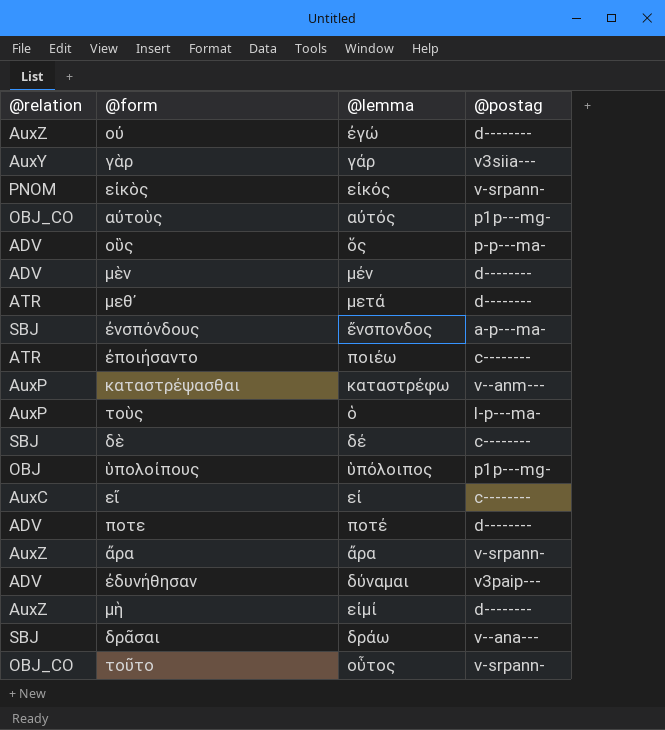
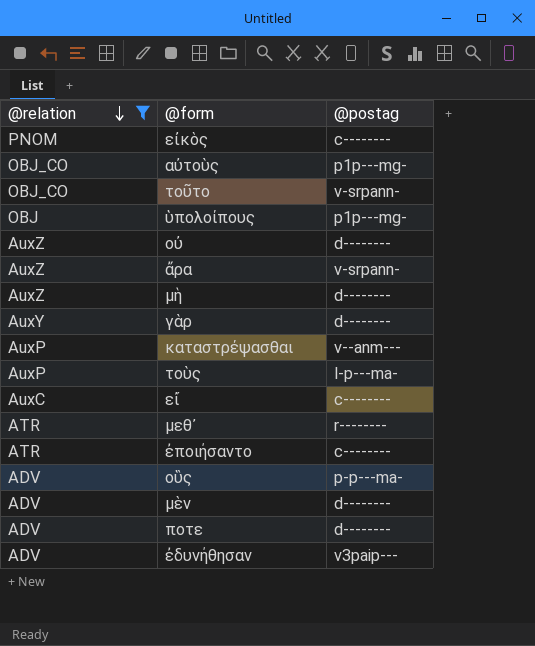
filter: none -> @relation != SBJ
row order: none -> @relation descending
column @lemma | position: 3 -> none
εἰκὸς | @postag: v-srpann- -> c--------
γὰρ | @postag: v3siia--- -> d--------
μεθ᾽ | @postag: d-------- -> r--------

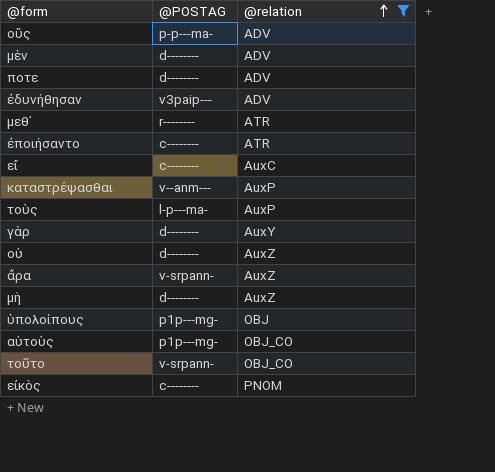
row order: @relation descending -> @relation ascending
column name: @postag -> @POSTAG
column @relation | position: 1 -> 3

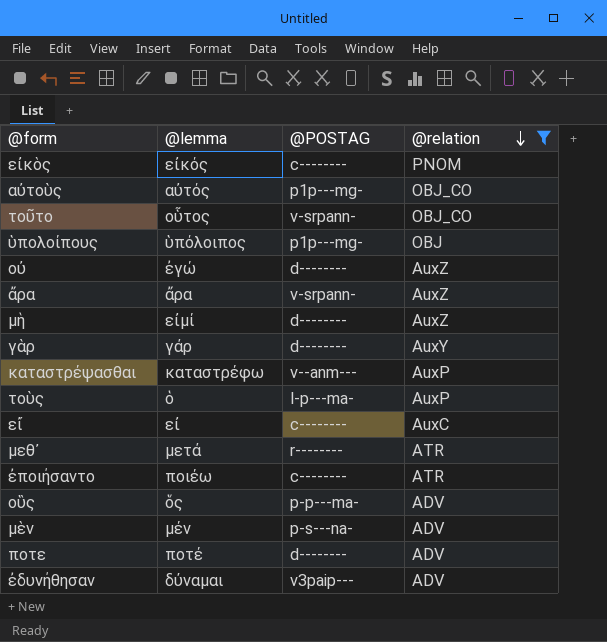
row order: @relation ascending -> @relation descending
column @lemma | position: none -> 2
μὲν | @POSTAG: d-------- -> p-s---na-

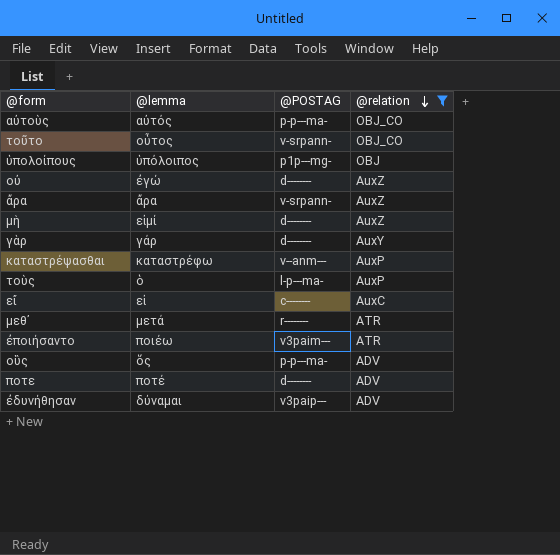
row εἰκὸς: εἰκός | c-------- | PNOM -> none
row μὲν: μέν | p-s---na- | ADV -> none
αὐτοὺς | @POSTAG: p1p---mg- -> p-p---ma-
ἐποιήσαντο | @POSTAG: c-------- -> v3paim---

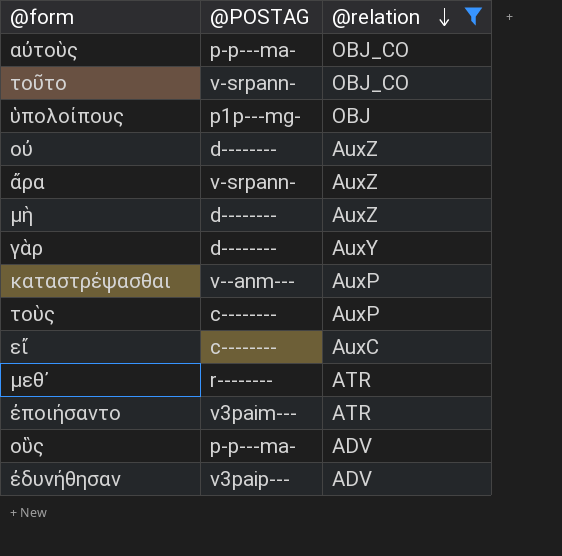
column @lemma | position: 2 -> none
row ποτε: ποτέ | d-------- | ADV -> none
τοὺς | @POSTAG: l-p---ma- -> c--------

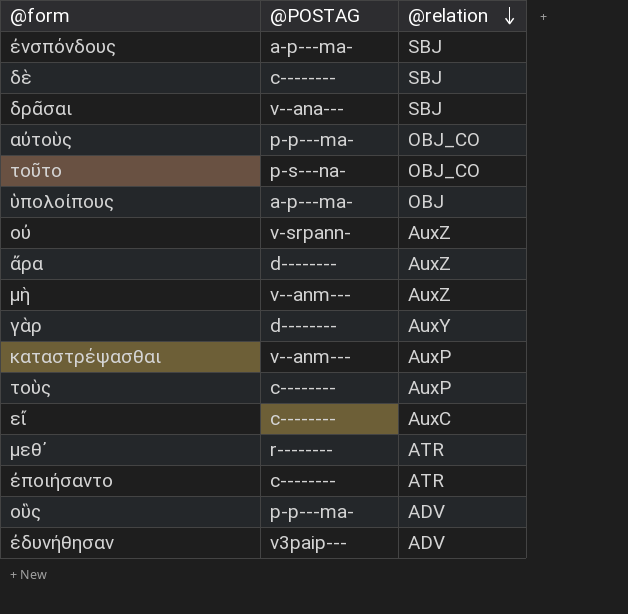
filter: @relation != SBJ -> none
τοῦτο | @POSTAG: v-srpann- -> p-s---na-
ὑπολοίπους | @POSTAG: p1p---mg- -> a-p---ma-
οὐ | @POSTAG: d-------- -> v-srpann-
ἄρα | @POSTAG: v-srpann- -> d--------
μὴ | @POSTAG: d-------- -> v--anm---
ἐποιήσαντο | @POSTAG: v3paim--- -> c--------

